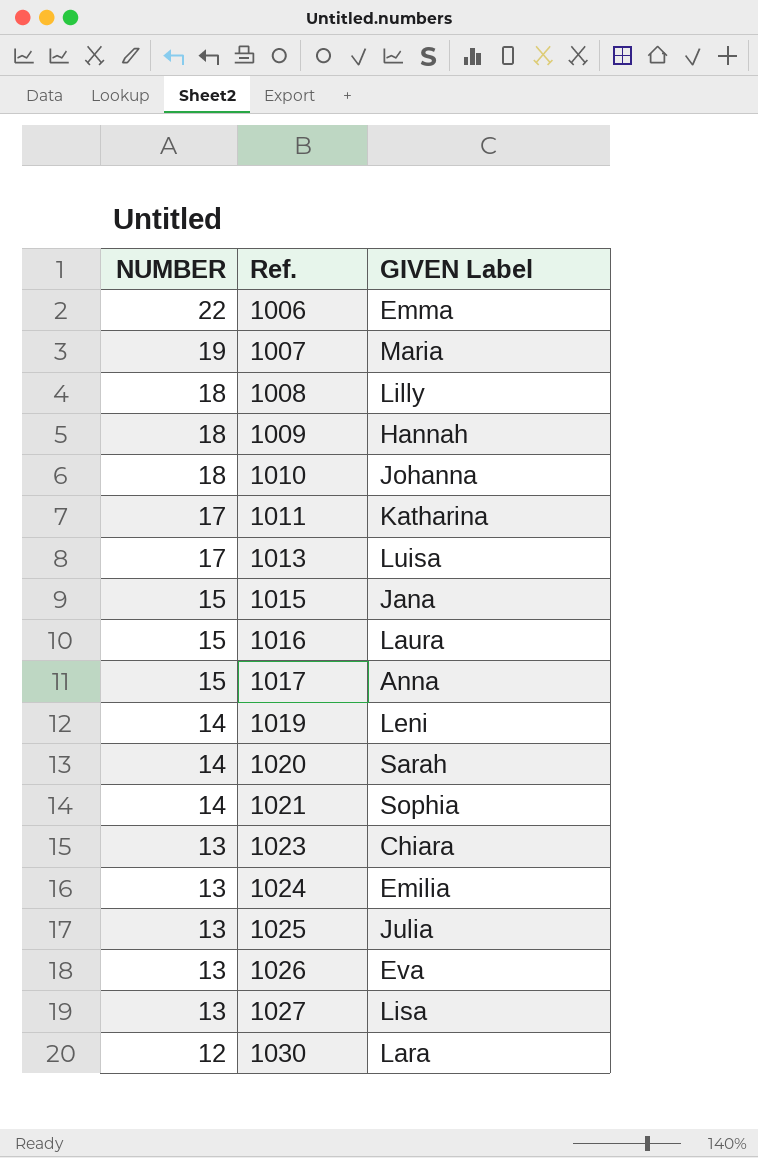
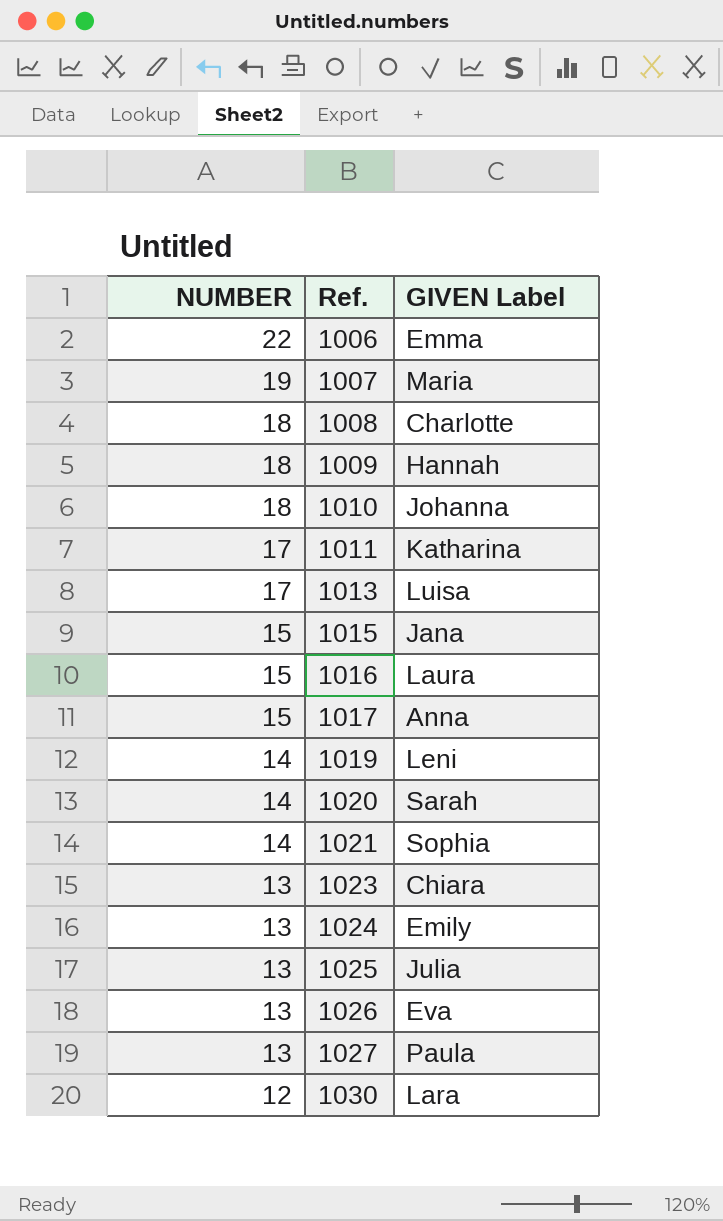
1008 | GIVEN Label: Lilly -> Charlotte
1024 | GIVEN Label: Emilia -> Emily
1027 | GIVEN Label: Lisa -> Paula

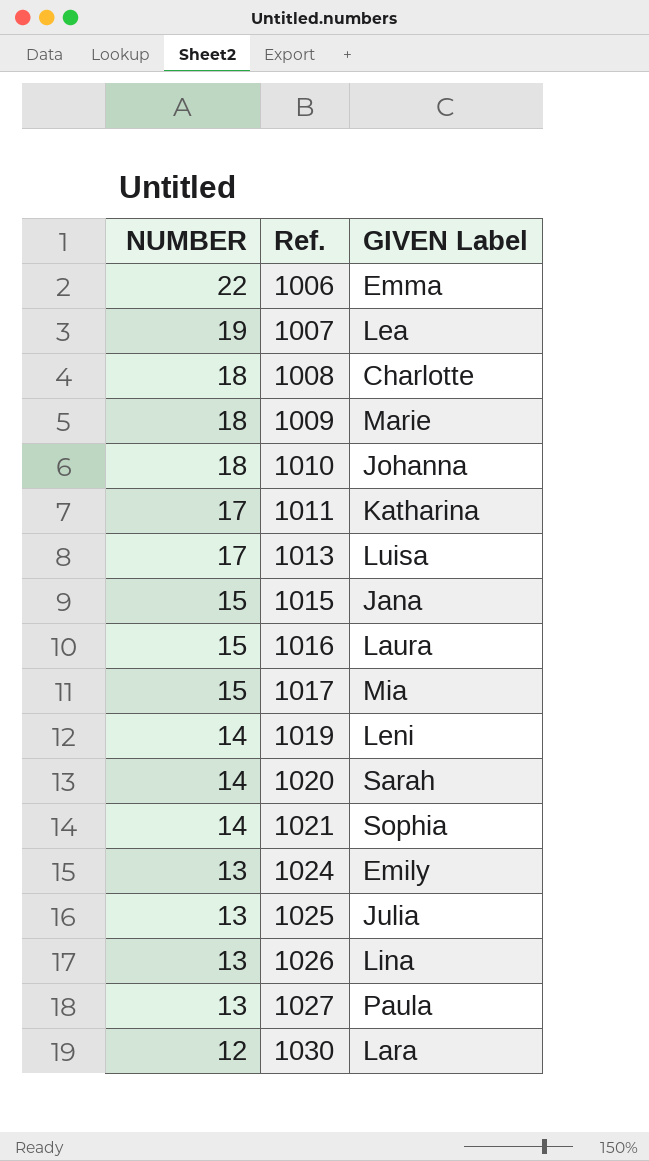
row 1023: 13 | Chiara -> none
1007 | GIVEN Label: Maria -> Lea
1009 | GIVEN Label: Hannah -> Marie
1017 | GIVEN Label: Anna -> Mia
1026 | GIVEN Label: Eva -> Lina

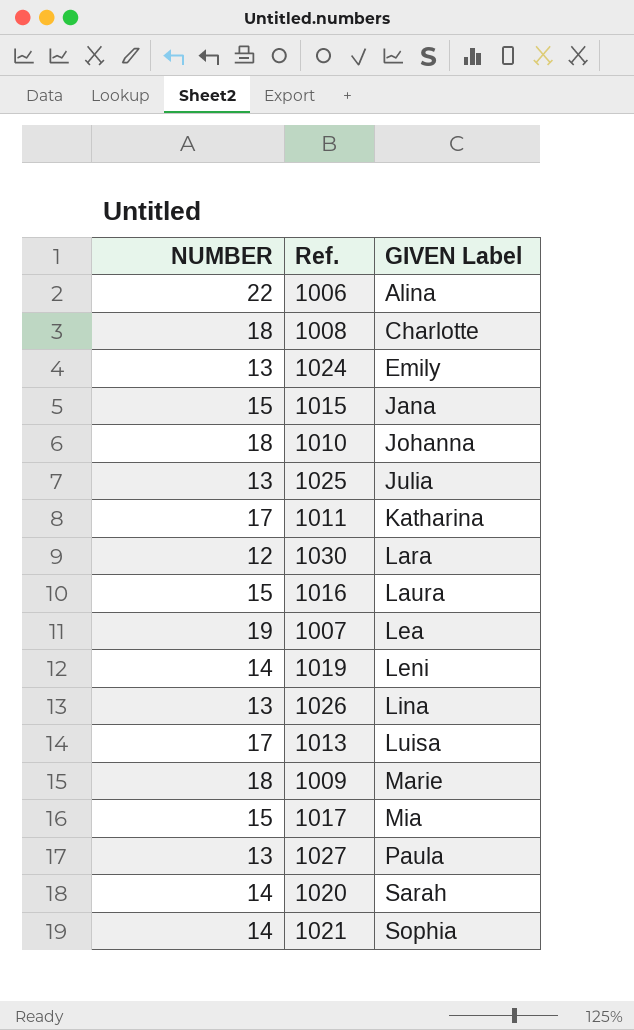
row order: NUMBER descending -> GIVEN Label ascending
1006 | GIVEN Label: Emma -> Alina

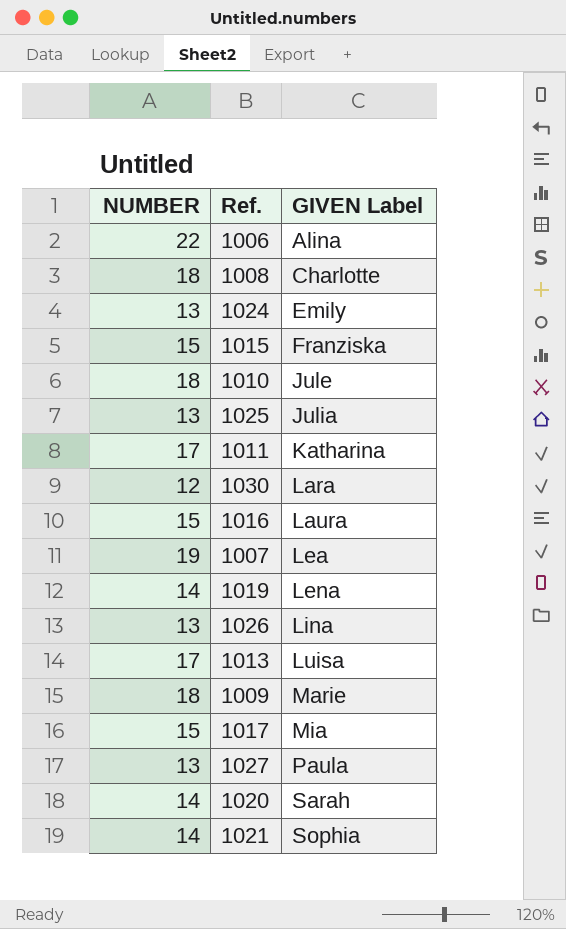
1015 | GIVEN Label: Jana -> Franziska
1010 | GIVEN Label: Johanna -> Jule
1019 | GIVEN Label: Leni -> Lena

